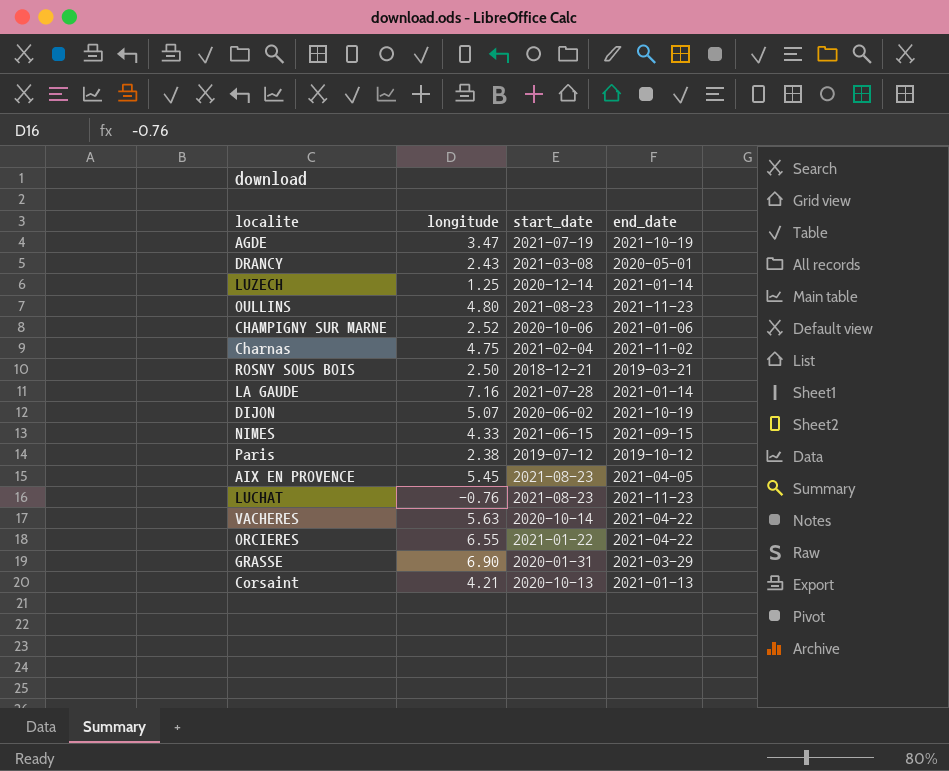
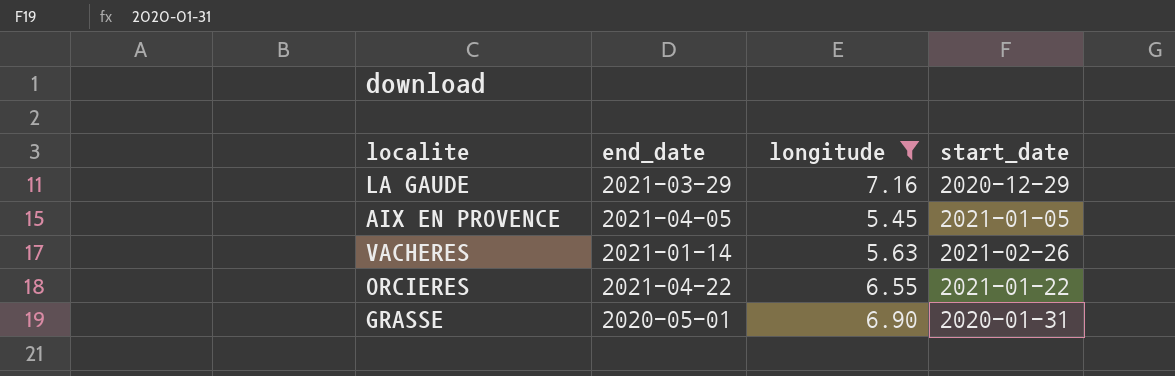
filter: none -> longitude >= 5.45
column end_date | position: 4 -> 2
LA GAUDE | end_date: 2021-01-14 -> 2021-03-29
LA GAUDE | start_date: 2021-07-28 -> 2020-12-29
AIX EN PROVENCE | start_date: 2021-08-23 -> 2021-01-05
VACHERES | end_date: 2021-04-22 -> 2021-01-14
VACHERES | start_date: 2020-10-14 -> 2021-02-26
GRASSE | end_date: 2021-03-29 -> 2020-05-01

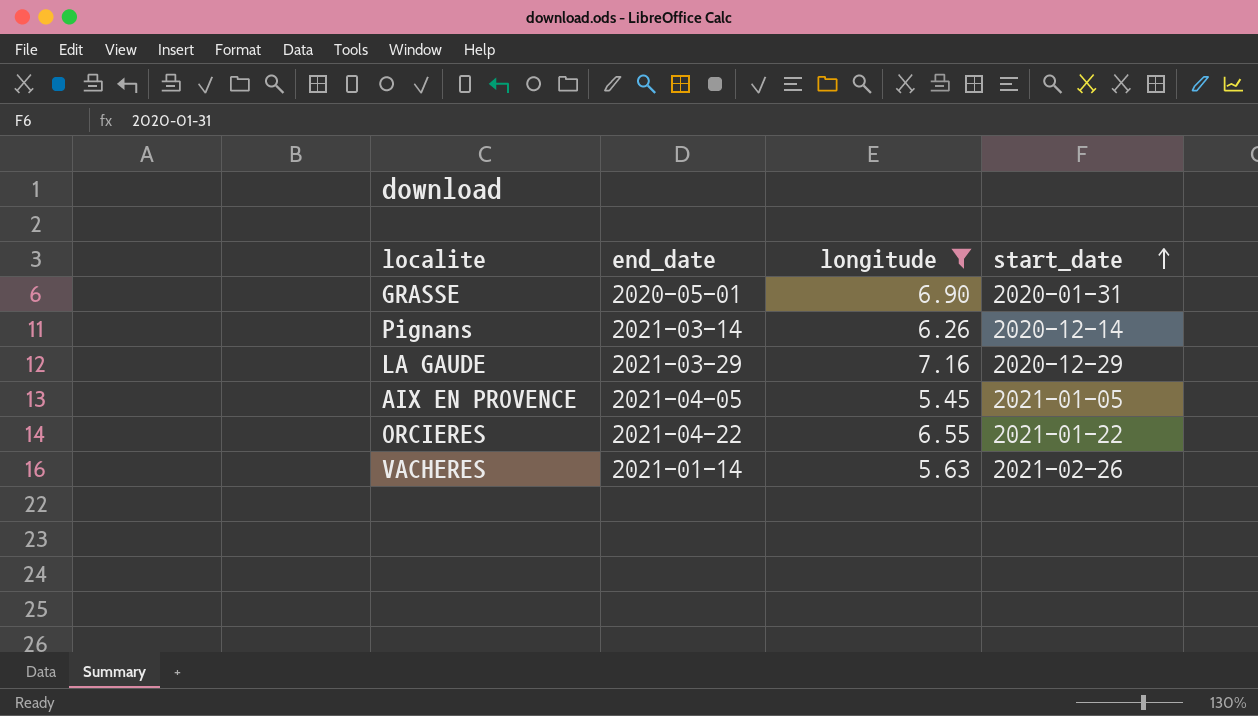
row order: none -> start_date ascending
row Pignans: none -> 2021-03-14 | 6.26 | 2020-12-14

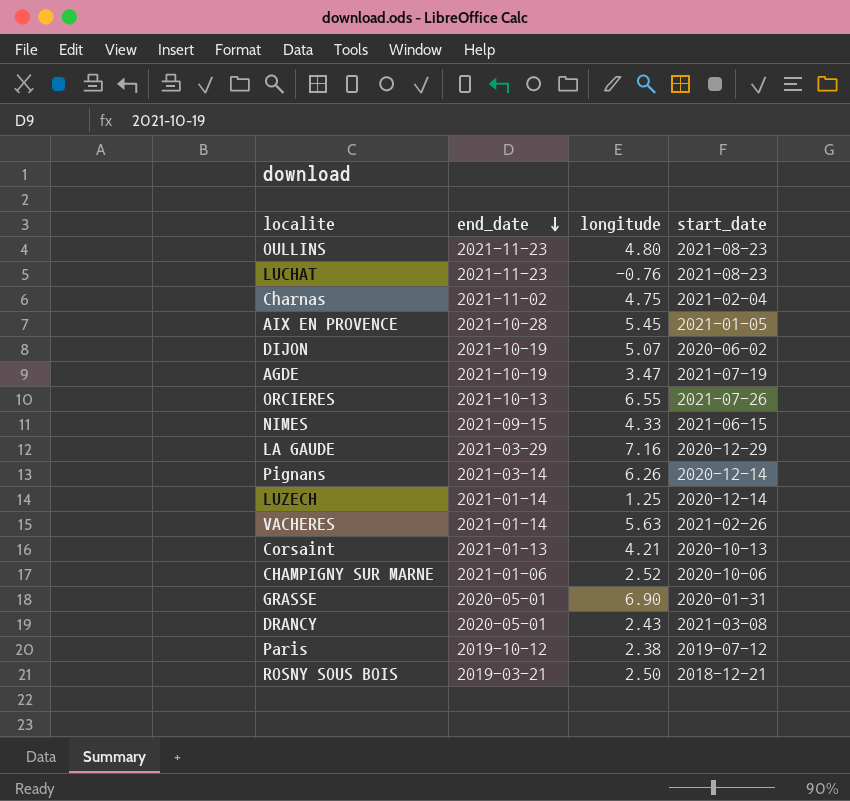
filter: longitude >= 5.45 -> none
row order: start_date ascending -> end_date descending
AIX EN PROVENCE | end_date: 2021-04-05 -> 2021-10-28
ORCIERES | end_date: 2021-04-22 -> 2021-10-13
ORCIERES | start_date: 2021-01-22 -> 2021-07-26

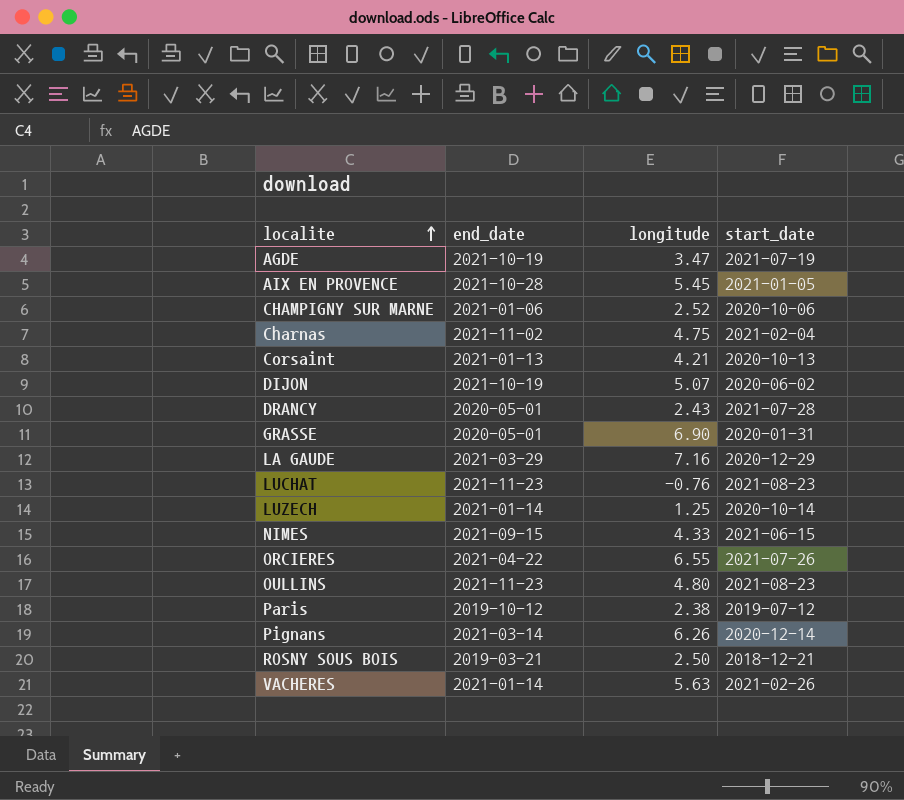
row order: end_date descending -> localite ascending
DRANCY | start_date: 2021-03-08 -> 2021-07-28
LUZECH | start_date: 2020-12-14 -> 2020-10-14
ORCIERES | end_date: 2021-10-13 -> 2021-04-22

